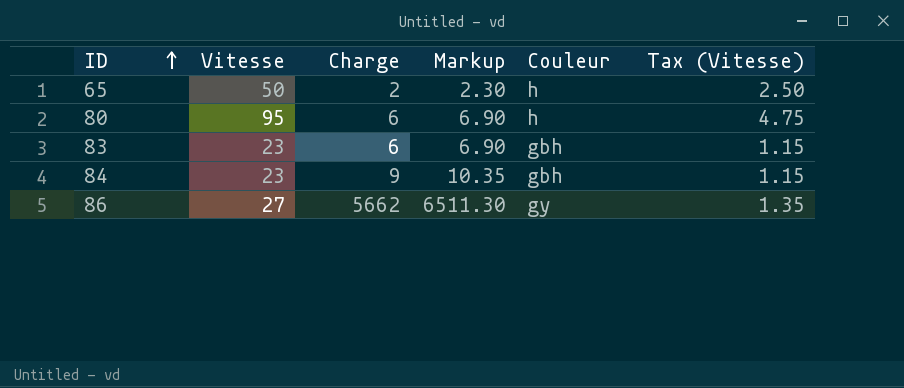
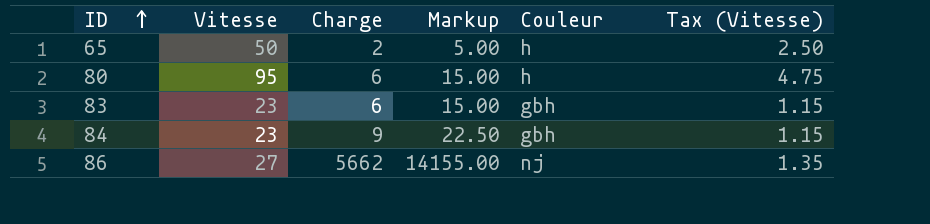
column Markup | formula: [Charge] * 1.15 -> [Charge] * 2.5
86 | Couleur: gy -> nj

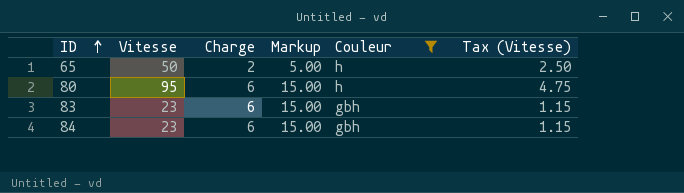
filter: none -> Couleur != nj
84 | Charge: 9 -> 6
84 | Markup: 22.50 -> 15.00

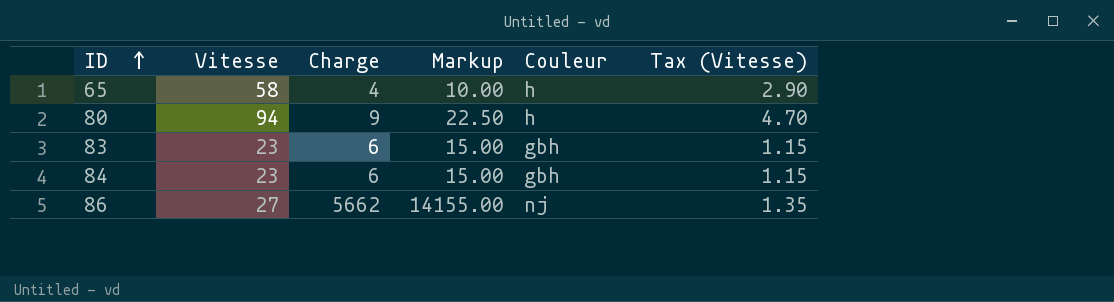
filter: Couleur != nj -> none
65 | Vitesse: 50 -> 58
65 | Charge: 2 -> 4
65 | Markup: 5.00 -> 10.00
65 | Tax (Vitesse): 2.50 -> 2.90
80 | Vitesse: 95 -> 94
80 | Charge: 6 -> 9
80 | Markup: 15.00 -> 22.50
80 | Tax (Vitesse): 4.75 -> 4.70

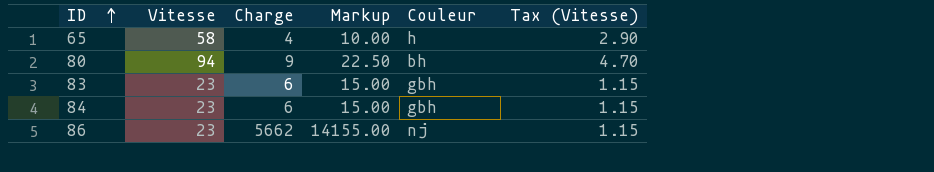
80 | Couleur: h -> bh
86 | Vitesse: 27 -> 23
86 | Tax (Vitesse): 1.35 -> 1.15

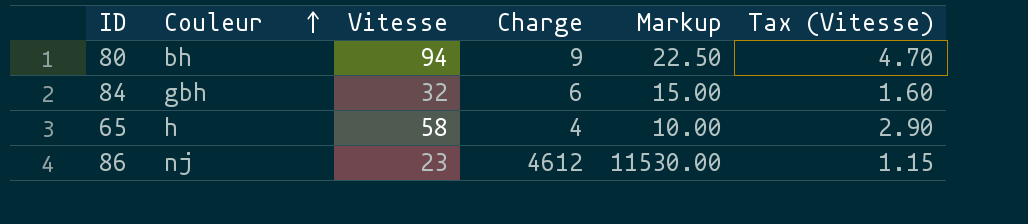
row order: ID ascending -> Couleur ascending
column Couleur | position: 5 -> 2
row 83: 23 | 6 | 15.00 | gbh | 1.15 -> none
84 | Vitesse: 23 -> 32
84 | Tax (Vitesse): 1.15 -> 1.60
86 | Charge: 5662 -> 4612
86 | Markup: 14155.00 -> 11530.00

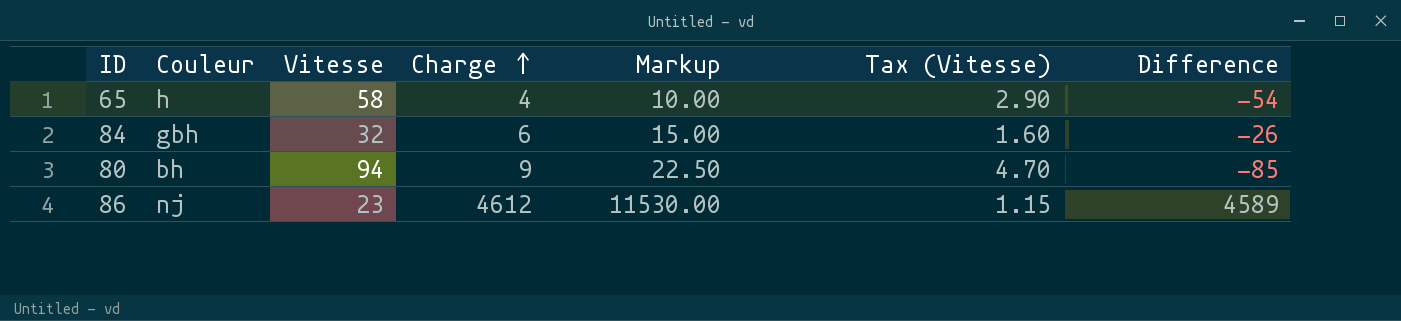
row order: Couleur ascending -> Charge ascending
column Difference | formula: none -> [Charge] - [Vitesse]

